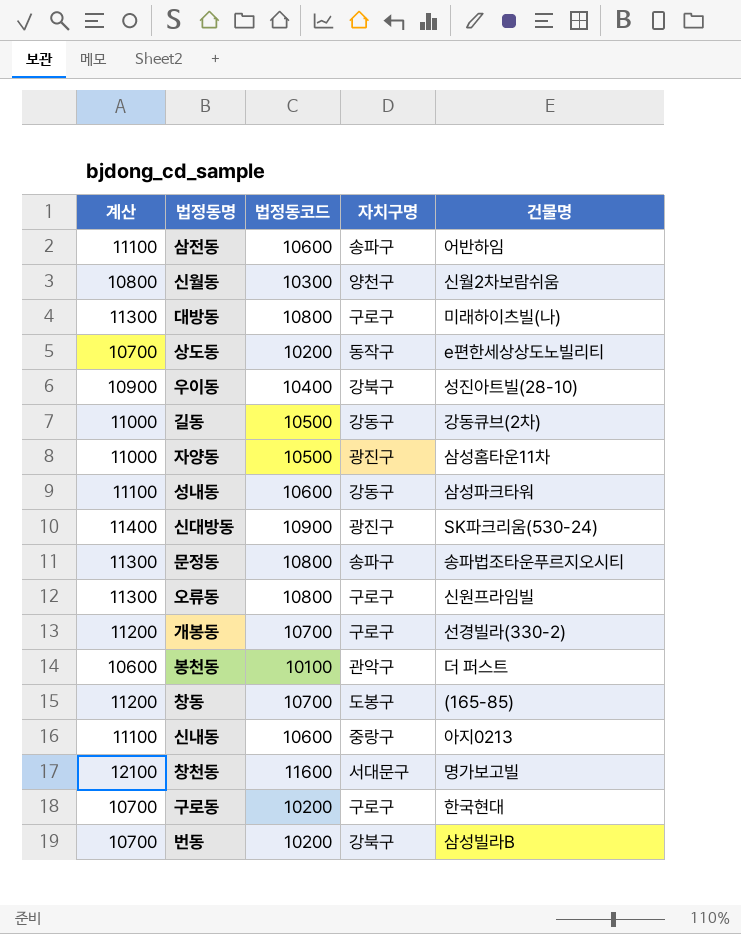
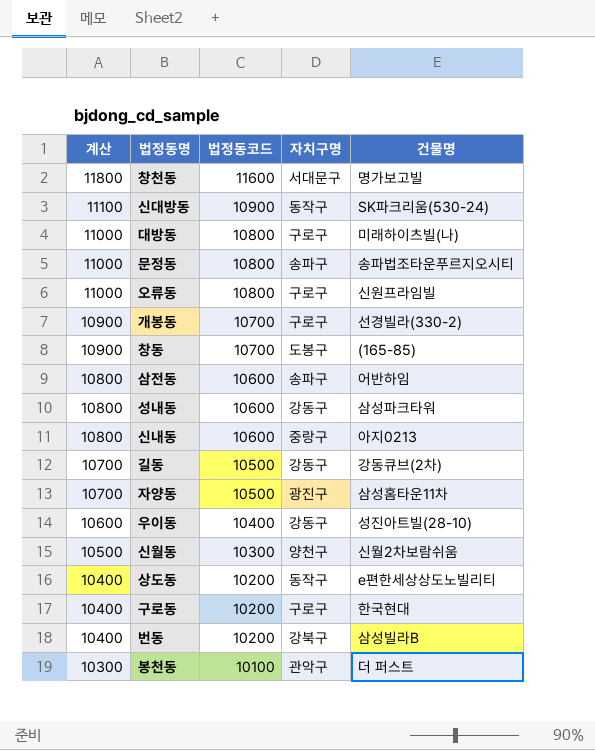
row order: none -> 계산 descending
column 계산 | formula: [법정동코드] + 500 -> [법정동코드] + 200
신대방동 | 자치구명: 광진구 -> 동작구
우이동 | 자치구명: 강북구 -> 강동구

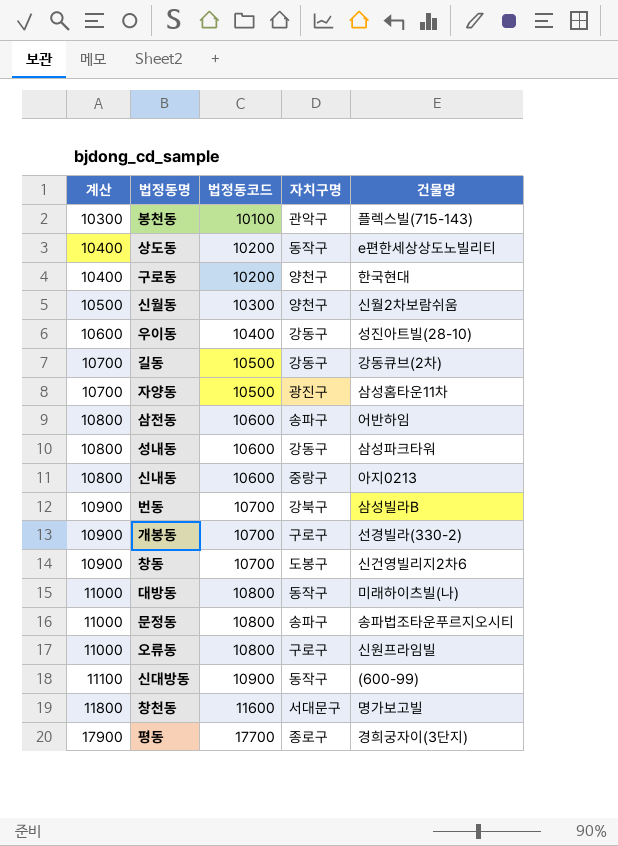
row order: 계산 descending -> 계산 ascending
봉천동 | 건물명: 더 퍼스트 -> 플렉스빌(715-143)
구로동 | 자치구명: 구로구 -> 양천구
번동 | 계산: 10400 -> 10900
번동 | 법정동코드: 10200 -> 10700
창동 | 건물명: (165-85) -> 신건영빌리지2차6
대방동 | 자치구명: 구로구 -> 동작구
신대방동 | 건물명: SK파크리움(530-24) -> (600-99)
row 평동: none -> 17900 | 17700 | 종로구 | 경희궁자이(3단지)

